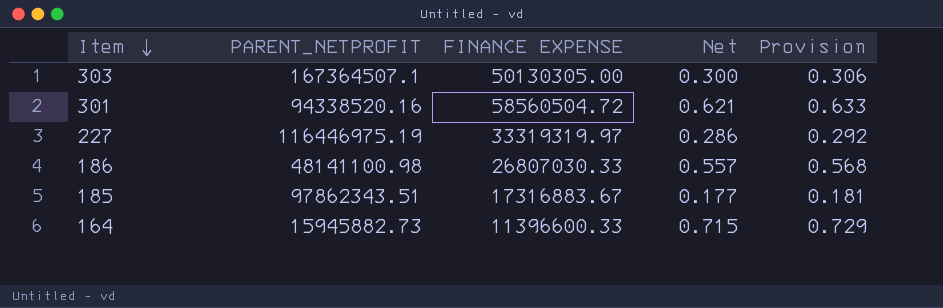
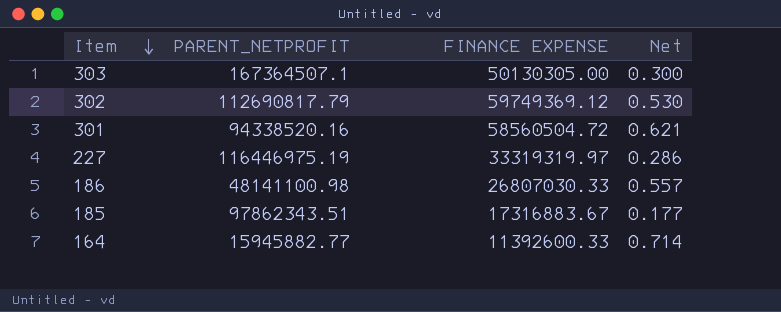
column Provision | formula: [Net] * 1.02 -> none
row 302: none -> 112690817.79 | 59749369.12 | 0.530
164 | PARENT_NETPROFIT: 15945882.73 -> 15945882.77
164 | FINANCE EXPENSE: 11396600.33 -> 11392600.33
164 | Net: 0.715 -> 0.714

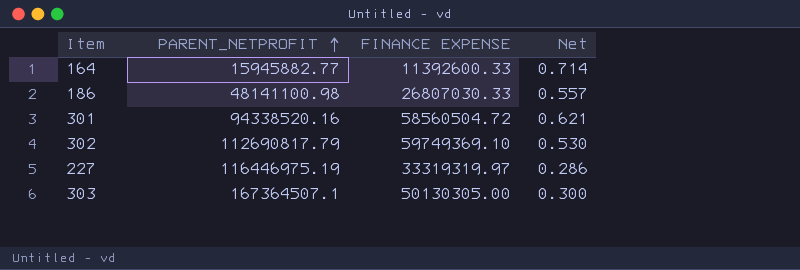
row order: Item descending -> PARENT_NETPROFIT ascending
row 185: 97862343.51 | 17316883.67 | 0.177 -> none
302 | FINANCE EXPENSE: 59749369.12 -> 59749369.10

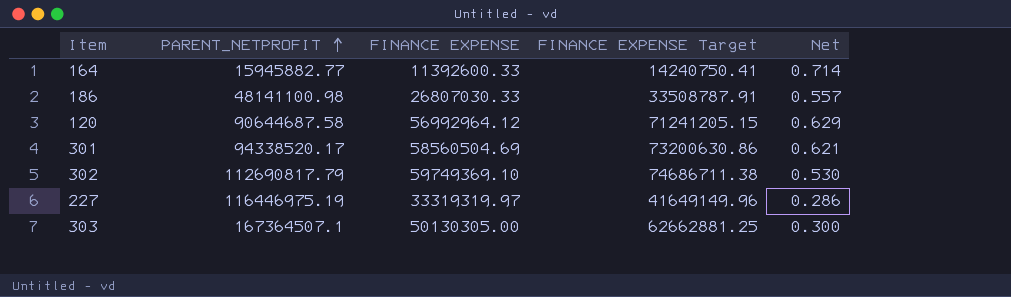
column FINANCE EXPENSE Target | formula: none -> [FINANCE EXPENSE] * 1.25
row 120: none -> 90644687.58 | 56992964.12 | 71241205.15 | 0.629
301 | PARENT_NETPROFIT: 94338520.16 -> 94338520.17
301 | FINANCE EXPENSE: 58560504.72 -> 58560504.69

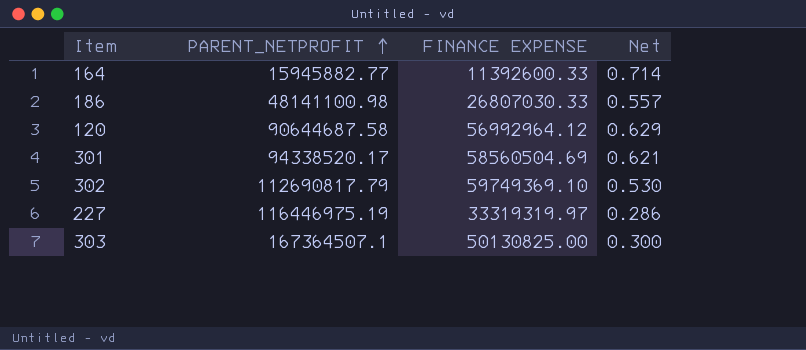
column FINANCE EXPENSE Target | formula: [FINANCE EXPENSE] * 1.25 -> none
303 | FINANCE EXPENSE: 50130305.00 -> 50130825.00

